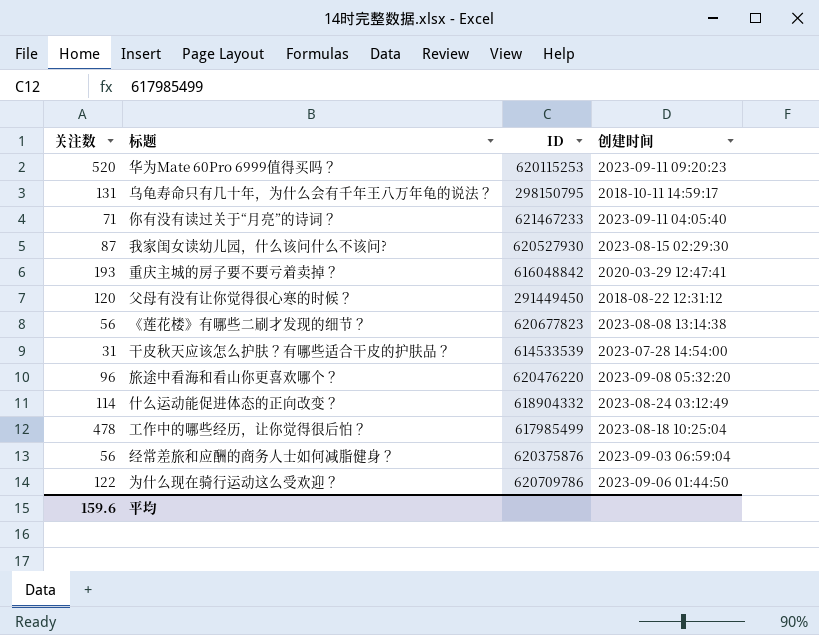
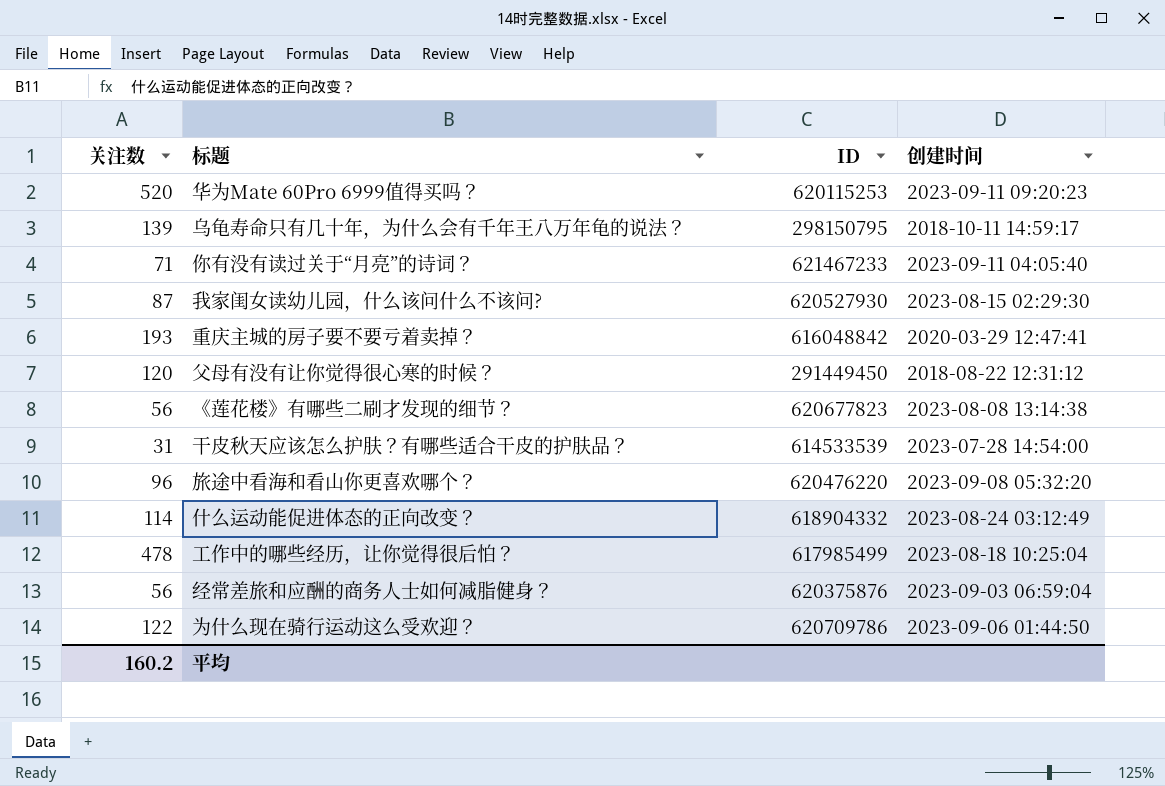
乌龟寿命只有几十年，为什么会有千年王八万年龟的说法？ | 关注数: 131 -> 139
平均 | 关注数: 159.6 -> 160.2

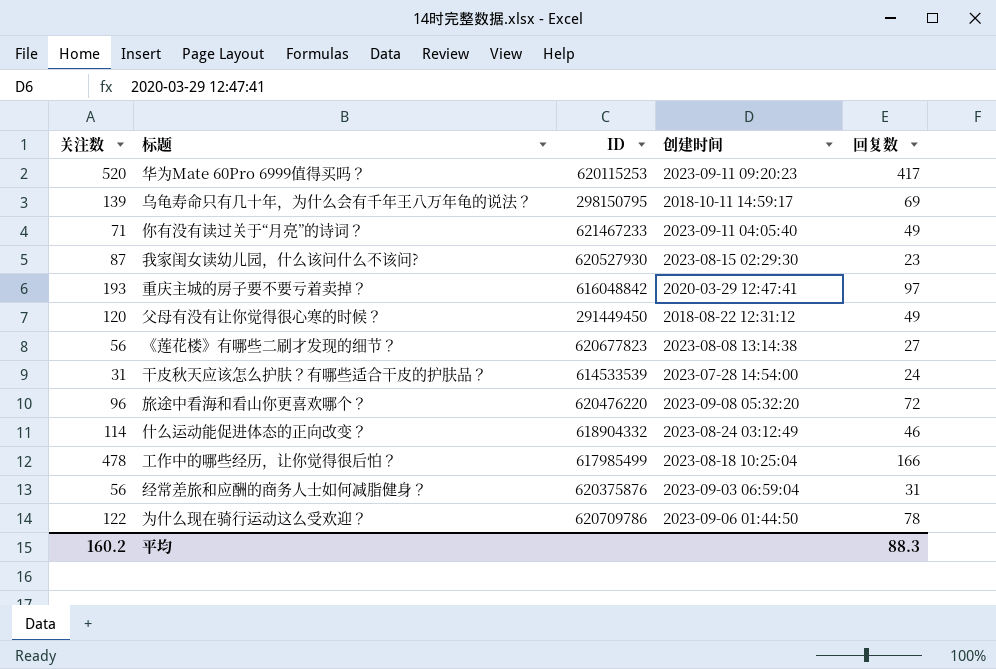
column 回复数 | position: none -> 5

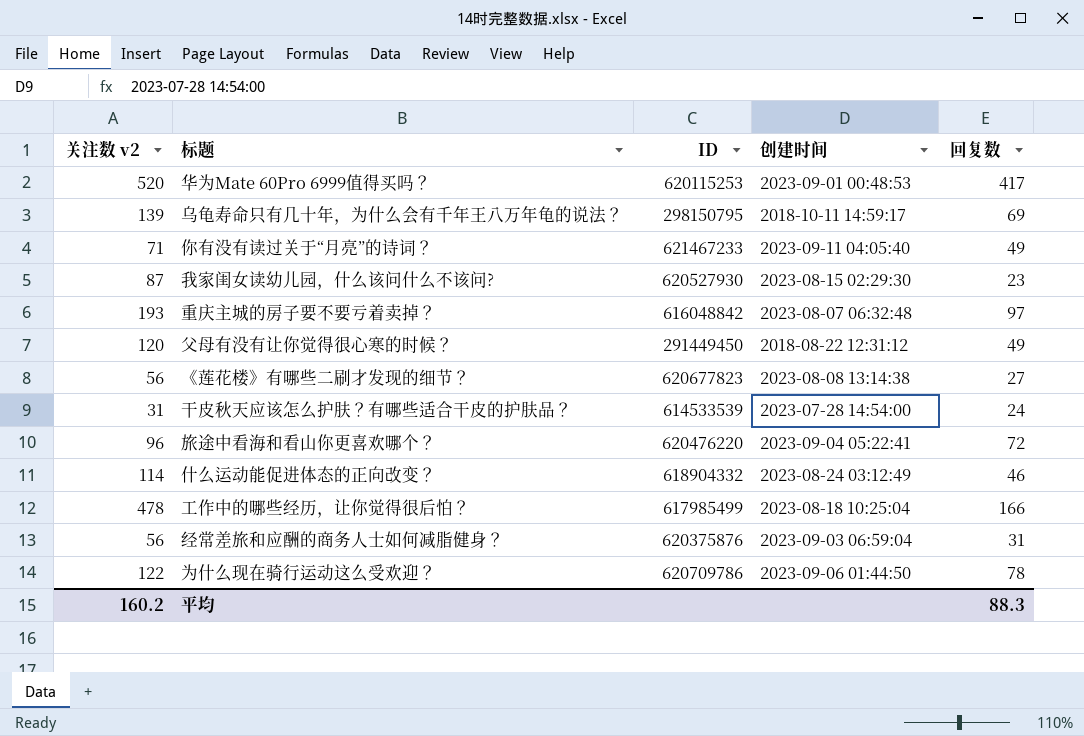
column name: 关注数 -> 关注数 v2
华为Mate 60Pro 6999值得买吗？ | 创建时间: 2023-09-11 09:20:23 -> 2023-09-01 00:48:53
重庆主城的房子要不要亏着卖掉？ | 创建时间: 2020-03-29 12:47:41 -> 2023-08-07 06:32:48
旅途中看海和看山你更喜欢哪个？ | 创建时间: 2023-09-08 05:32:20 -> 2023-09-04 05:22:41

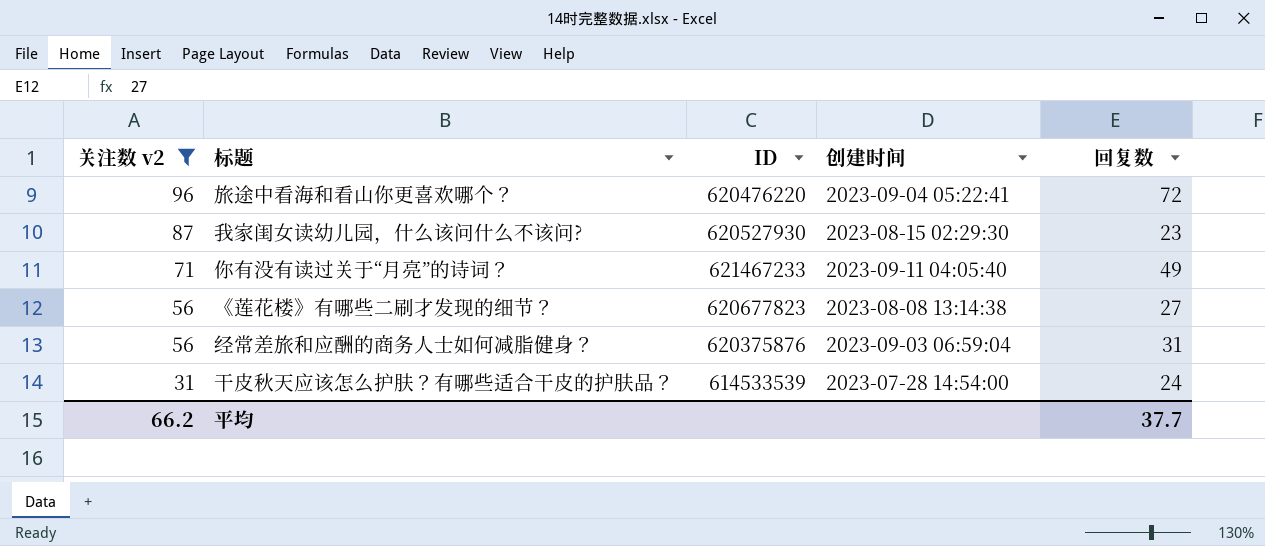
filter: none -> 关注数 v2 <= 96
row order: none -> 关注数 v2 descending
平均 | 关注数 v2: 160.2 -> 66.2
平均 | 回复数: 88.3 -> 37.7

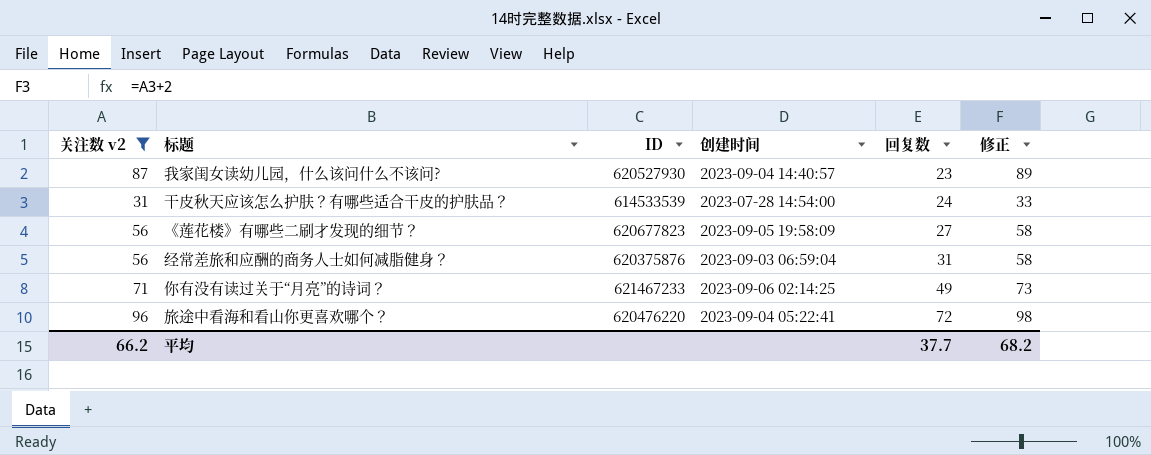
row order: 关注数 v2 descending -> 回复数 ascending
column 修正 | formula: none -> [关注数 v2] + 2
我家闺女读幼儿园，什么该问什么不该问? | 创建时间: 2023-08-15 02:29:30 -> 2023-09-04 14:40:57
《莲花楼》有哪些二刷才发现的细节？ | 创建时间: 2023-08-08 13:14:38 -> 2023-09-05 19:58:09
你有没有读过关于“月亮”的诗词？ | 创建时间: 2023-09-11 04:05:40 -> 2023-09-06 02:14:25

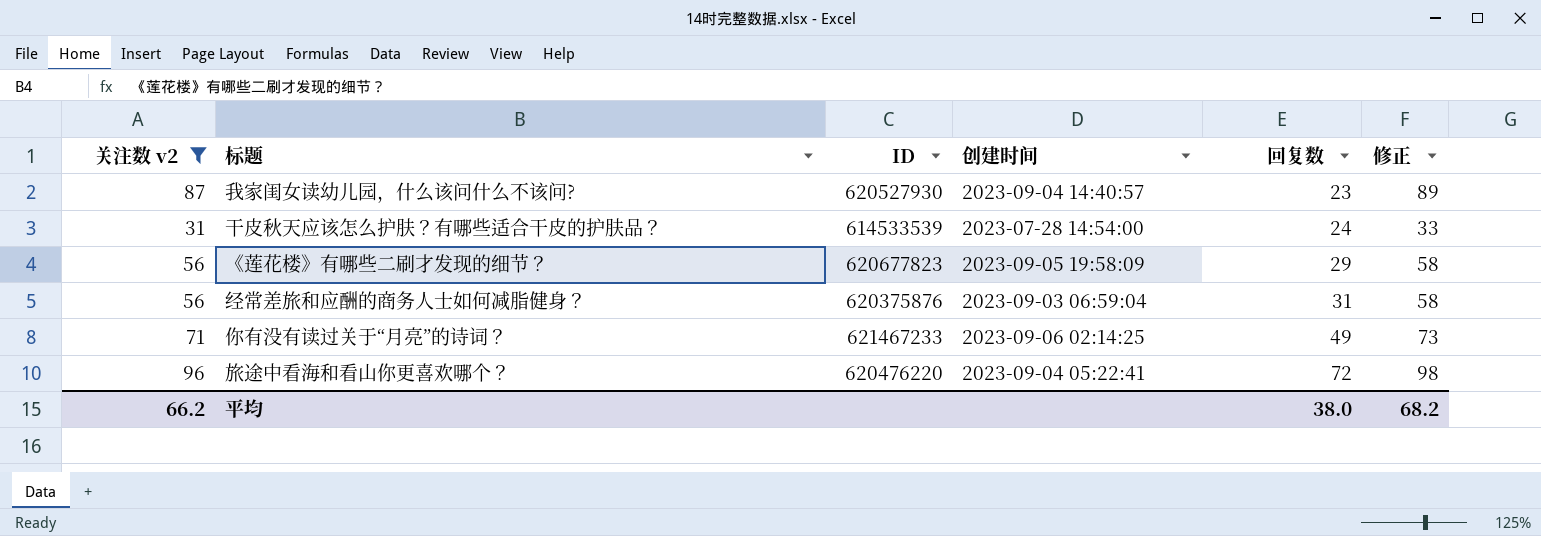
《莲花楼》有哪些二刷才发现的细节？ | 回复数: 27 -> 29
平均 | 回复数: 37.7 -> 38.0

